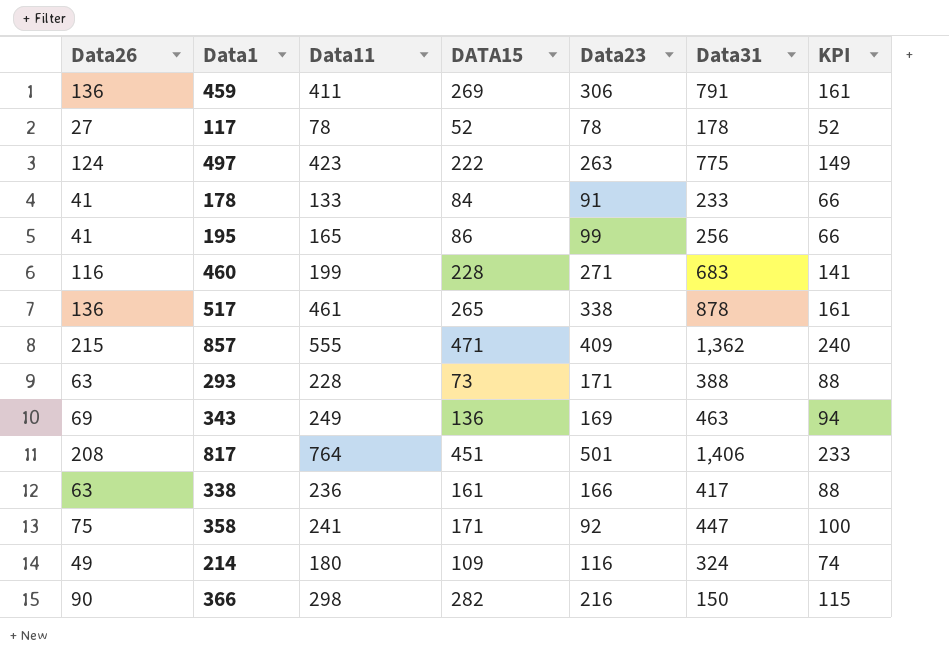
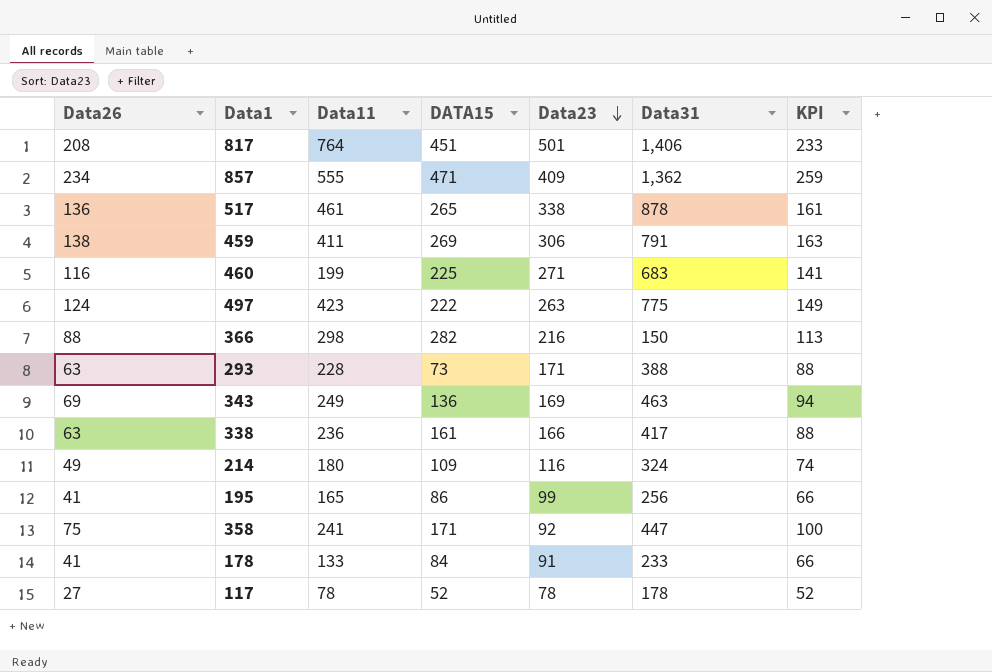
row order: none -> Data23 descending
857 | Data26: 215 -> 234
857 | KPI: 240 -> 259
459 | Data26: 136 -> 138
459 | KPI: 161 -> 163
460 | DATA15: 228 -> 225
366 | Data26: 90 -> 88
366 | KPI: 115 -> 113

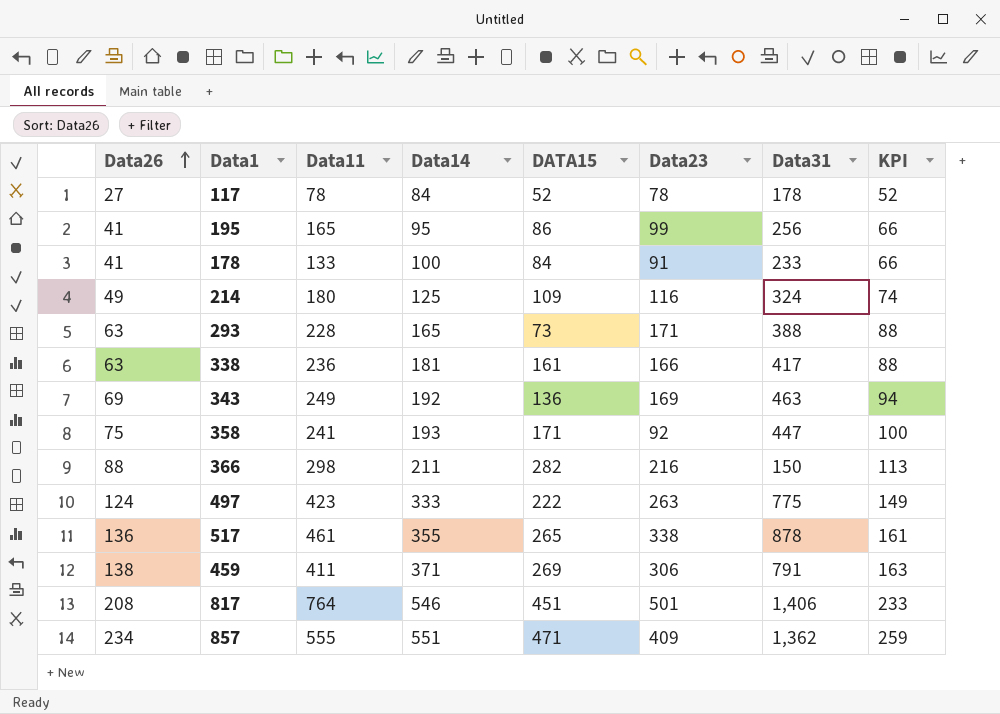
row order: Data23 descending -> Data26 ascending
column Data14 | position: none -> 4
row 460: 116 | 199 | 225 | 271 | 683 | 141 -> none

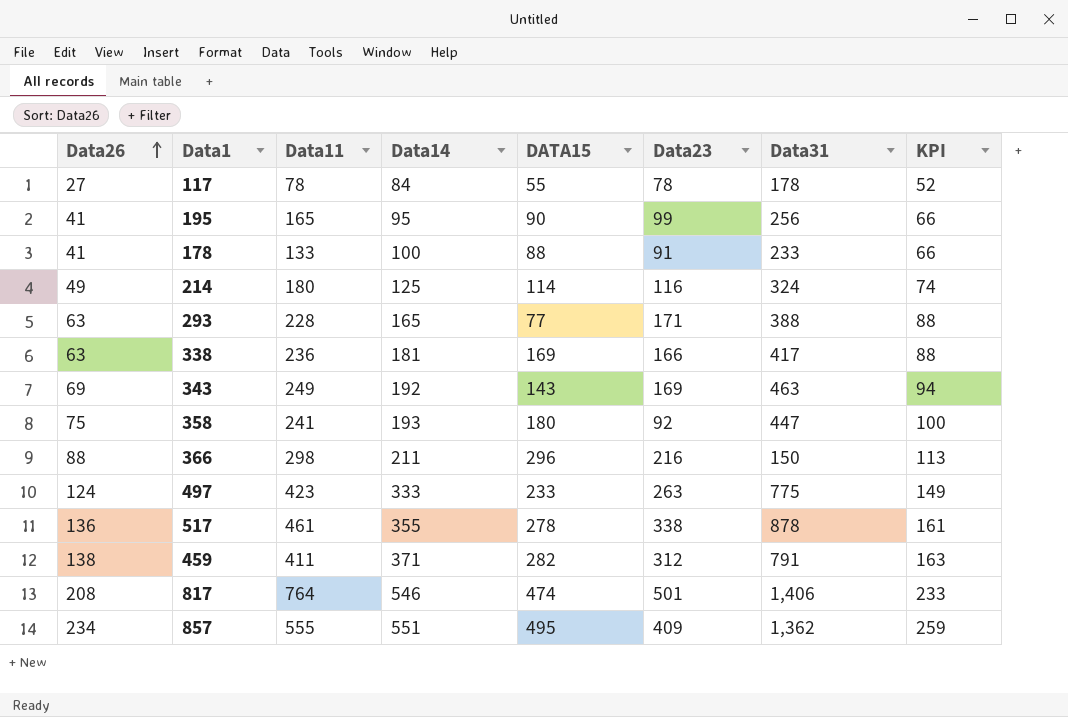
117 | DATA15: 52 -> 55
195 | DATA15: 86 -> 90
178 | DATA15: 84 -> 88
214 | DATA15: 109 -> 114
293 | DATA15: 73 -> 77
338 | DATA15: 161 -> 169
343 | DATA15: 136 -> 143
358 | DATA15: 171 -> 180
366 | DATA15: 282 -> 296
497 | DATA15: 222 -> 233
517 | DATA15: 265 -> 278
459 | DATA15: 269 -> 282
459 | Data23: 306 -> 312
817 | DATA15: 451 -> 474
857 | DATA15: 471 -> 495

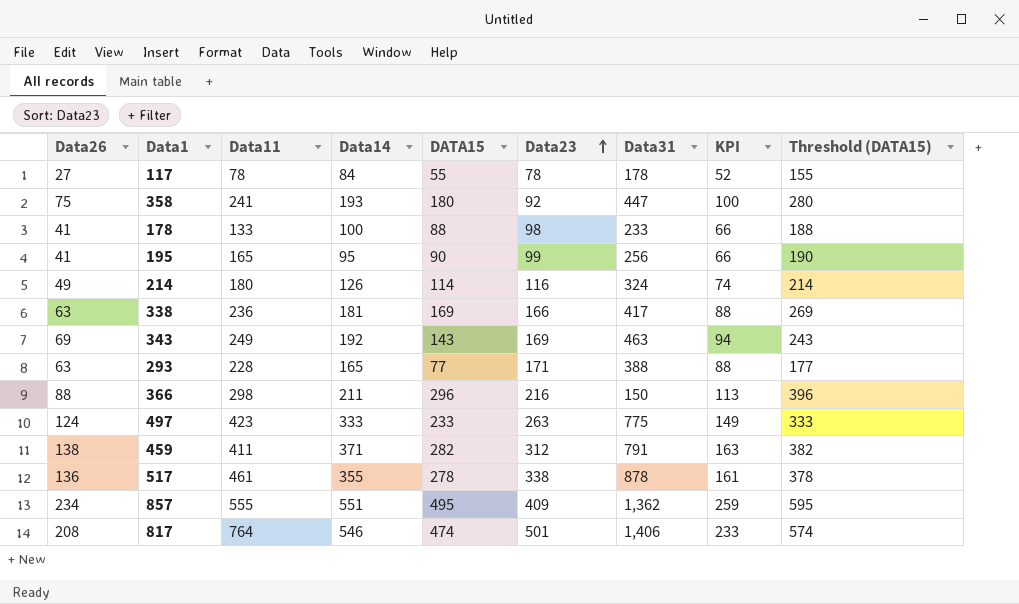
row order: Data26 ascending -> Data23 ascending
column Threshold (DATA15) | formula: none -> [DATA15] + 100
178 | Data23: 91 -> 98
214 | Data14: 125 -> 126

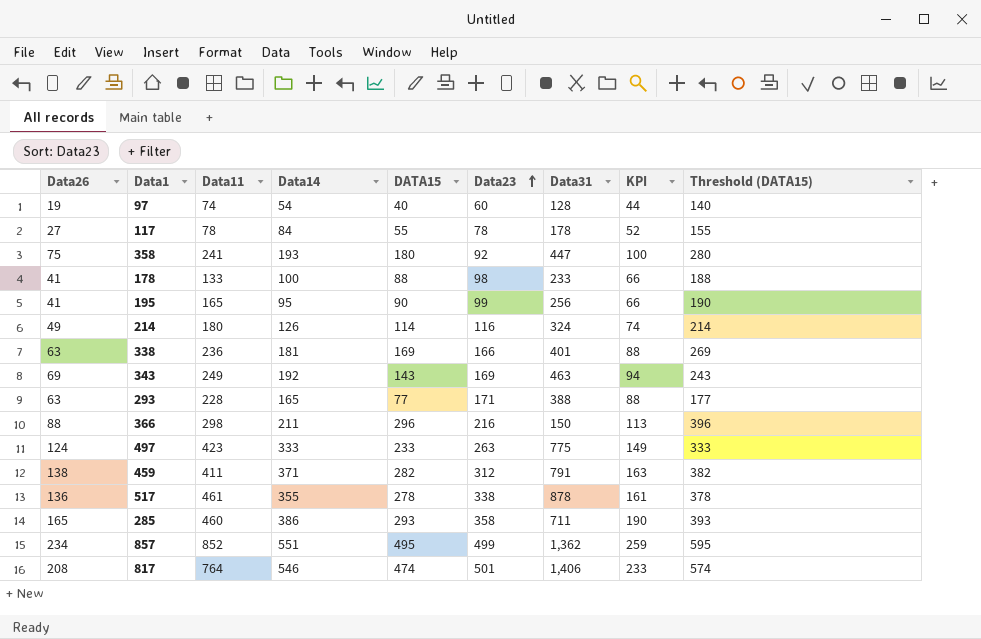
row 97: none -> 19 | 74 | 54 | 40 | 60 | 128 | 44 | 140
338 | Data31: 417 -> 401
row 285: none -> 165 | 460 | 386 | 293 | 358 | 711 | 190 | 393
857 | Data11: 555 -> 852
857 | Data23: 409 -> 499

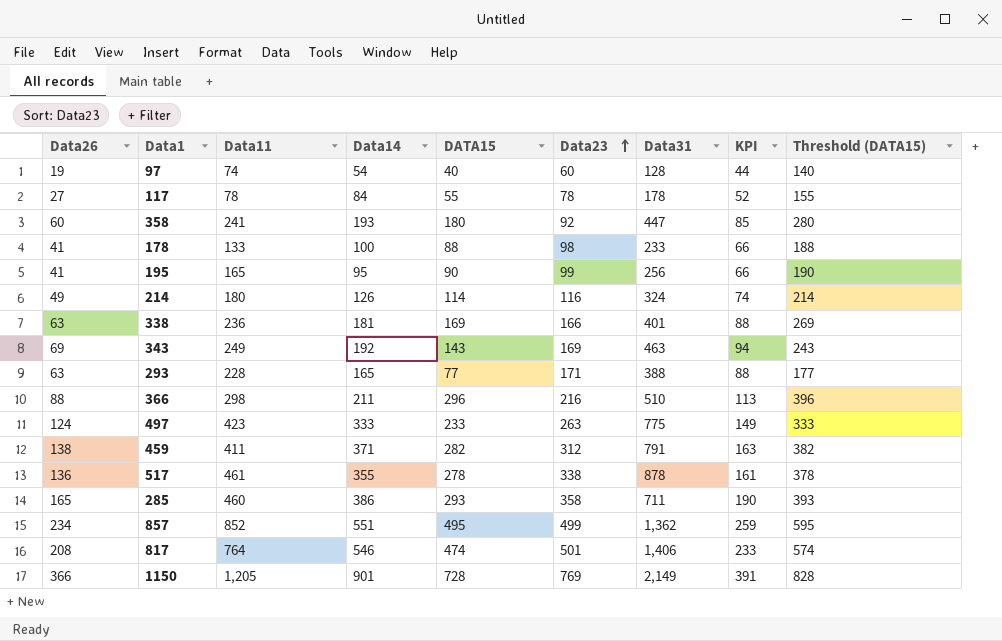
358 | Data26: 75 -> 60
358 | KPI: 100 -> 85
366 | Data31: 150 -> 510
row 1150: none -> 366 | 1,205 | 901 | 728 | 769 | 2,149 | 391 | 828

